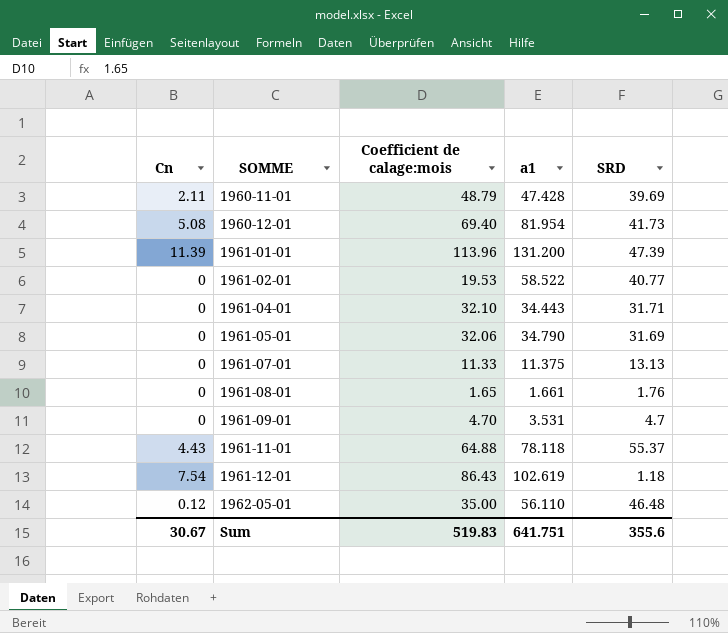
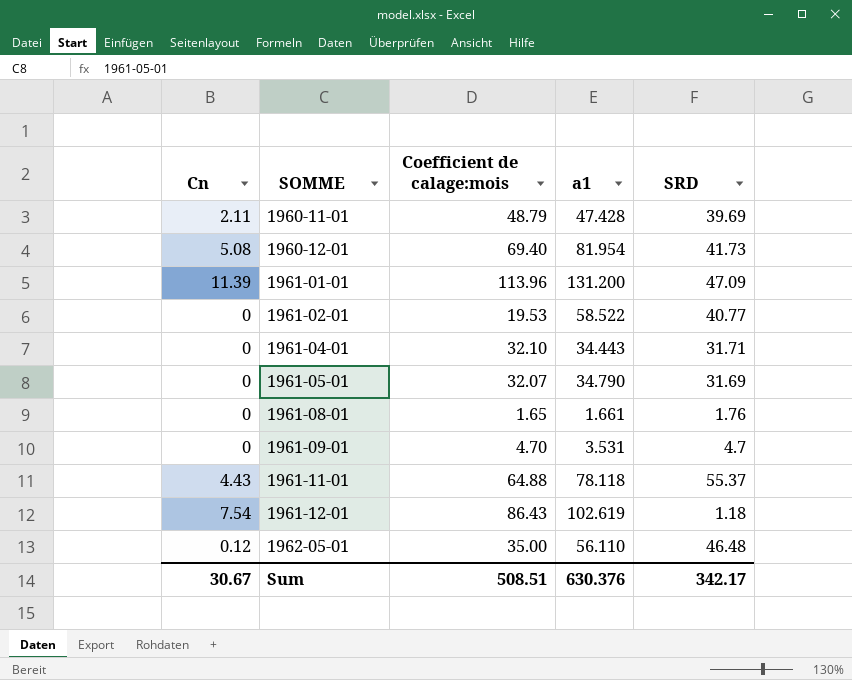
row 1961-07-01: 0 | 11.33 | 11.375 | 13.13 -> none
1961-01-01 | SRD: 47.39 -> 47.09
1961-05-01 | Coefficient de calage:mois: 32.06 -> 32.07
Sum | Coefficient de calage:mois: 519.83 -> 508.51
Sum | a1: 641.751 -> 630.376
Sum | SRD: 355.6 -> 342.17

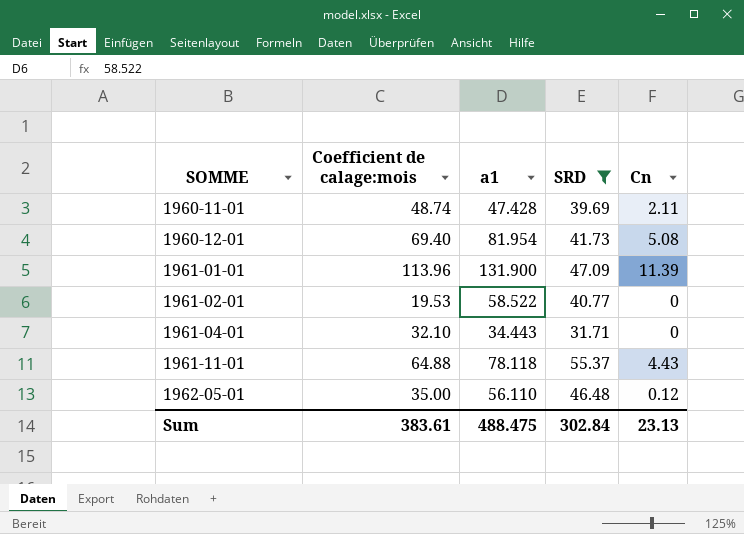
filter: none -> SRD >= 31.71
column Cn | position: 1 -> 5
1960-11-01 | Coefficient de calage:mois: 48.79 -> 48.74
1961-01-01 | a1: 131.200 -> 131.900
Sum | Coefficient de calage:mois: 508.51 -> 383.61
Sum | a1: 630.376 -> 488.475
Sum | SRD: 342.17 -> 302.84
Sum | Cn: 30.67 -> 23.13

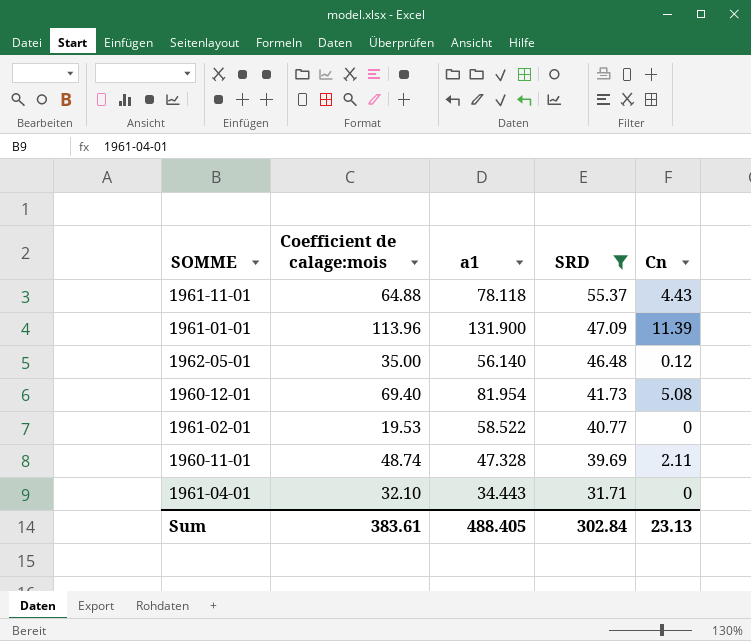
row order: SOMME ascending -> SRD descending
1962-05-01 | a1: 56.110 -> 56.140
1960-11-01 | a1: 47.428 -> 47.328
Sum | a1: 488.475 -> 488.405

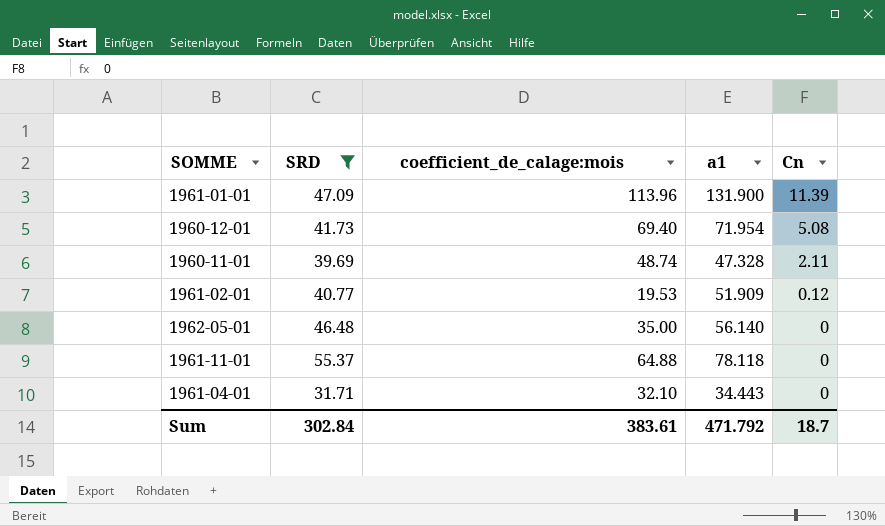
row order: SRD descending -> Cn descending
column SRD | position: 4 -> 2
column name: Coefficient de calage:mois -> coefficient_de_calage:mois
1960-12-01 | a1: 81.954 -> 71.954
1961-02-01 | a1: 58.522 -> 51.909
1961-02-01 | Cn: 0 -> 0.12
1962-05-01 | Cn: 0.12 -> 0
1961-11-01 | Cn: 4.43 -> 0
Sum | a1: 488.405 -> 471.792
Sum | Cn: 23.13 -> 18.7

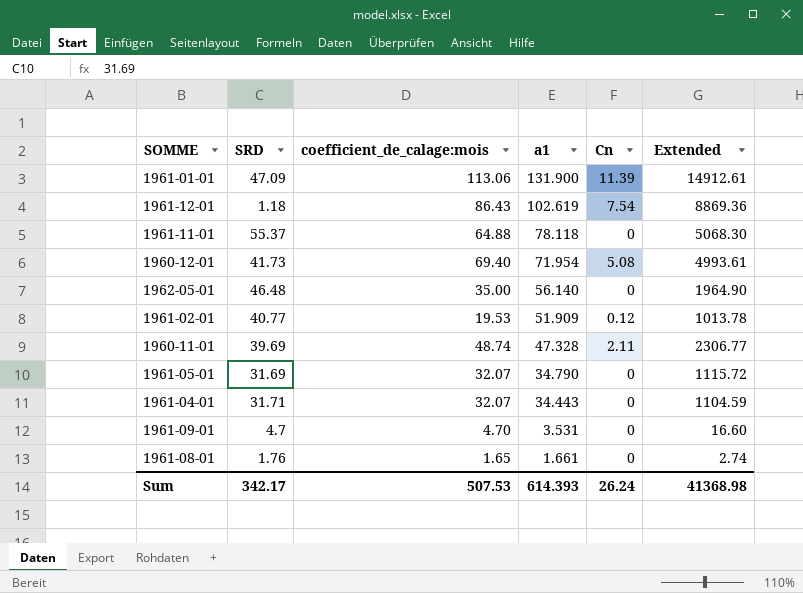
filter: SRD >= 31.71 -> none
row order: Cn descending -> a1 descending
column Extended | formula: none -> [coefficient_de_calage:mois] * [a1]
1961-01-01 | coefficient_de_calage:mois: 113.96 -> 113.06
1961-04-01 | coefficient_de_calage:mois: 32.10 -> 32.07
Sum | SRD: 302.84 -> 342.17
Sum | coefficient_de_calage:mois: 383.61 -> 507.53
Sum | a1: 471.792 -> 614.393
Sum | Cn: 18.7 -> 26.24

